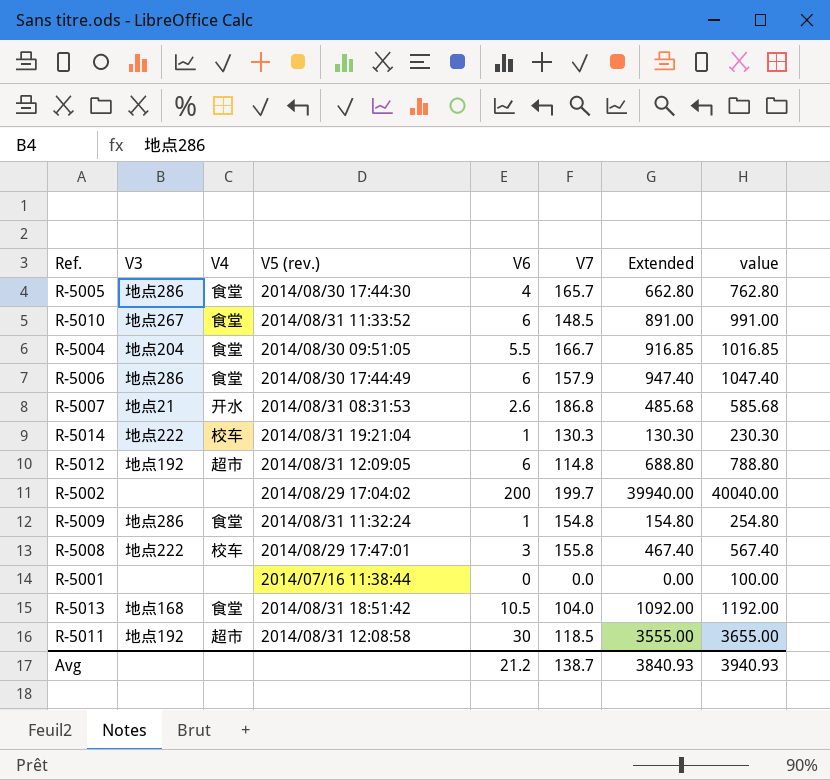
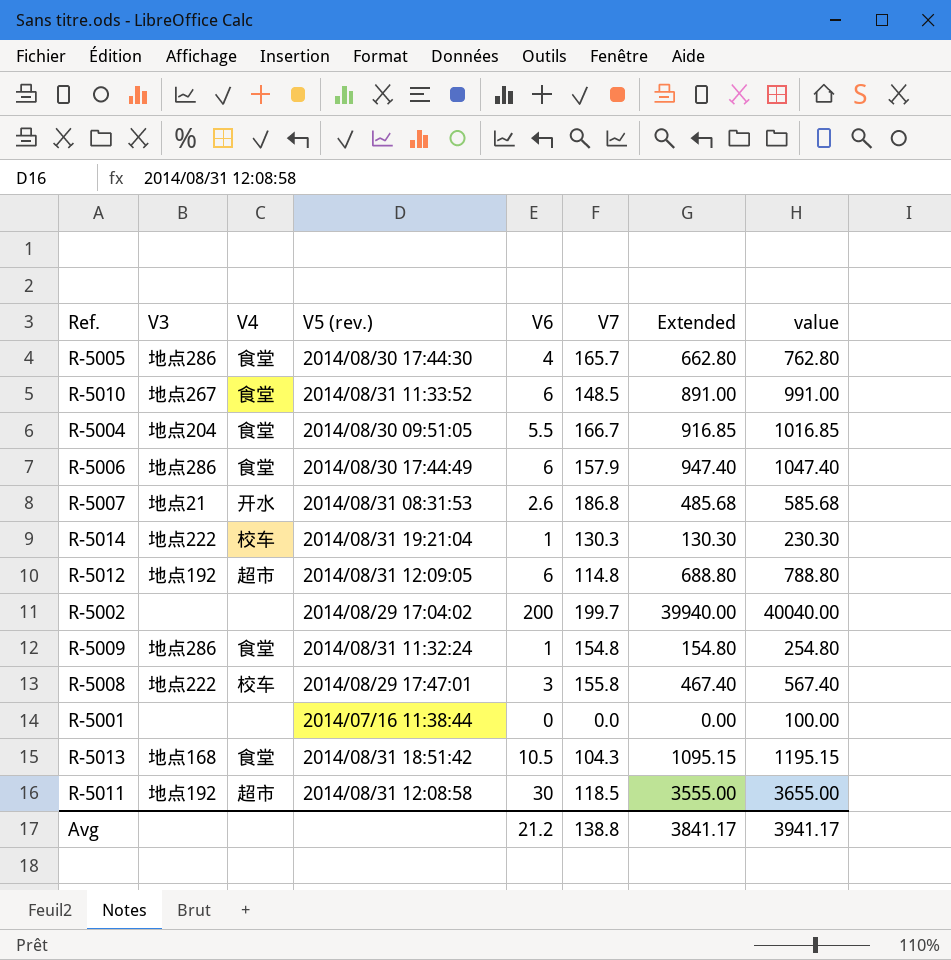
R-5013 | V7: 104.0 -> 104.3
R-5013 | Extended: 1092.00 -> 1095.15
R-5013 | value: 1192.00 -> 1195.15
Avg | V7: 138.7 -> 138.8
Avg | Extended: 3840.93 -> 3841.17
Avg | value: 3940.93 -> 3941.17

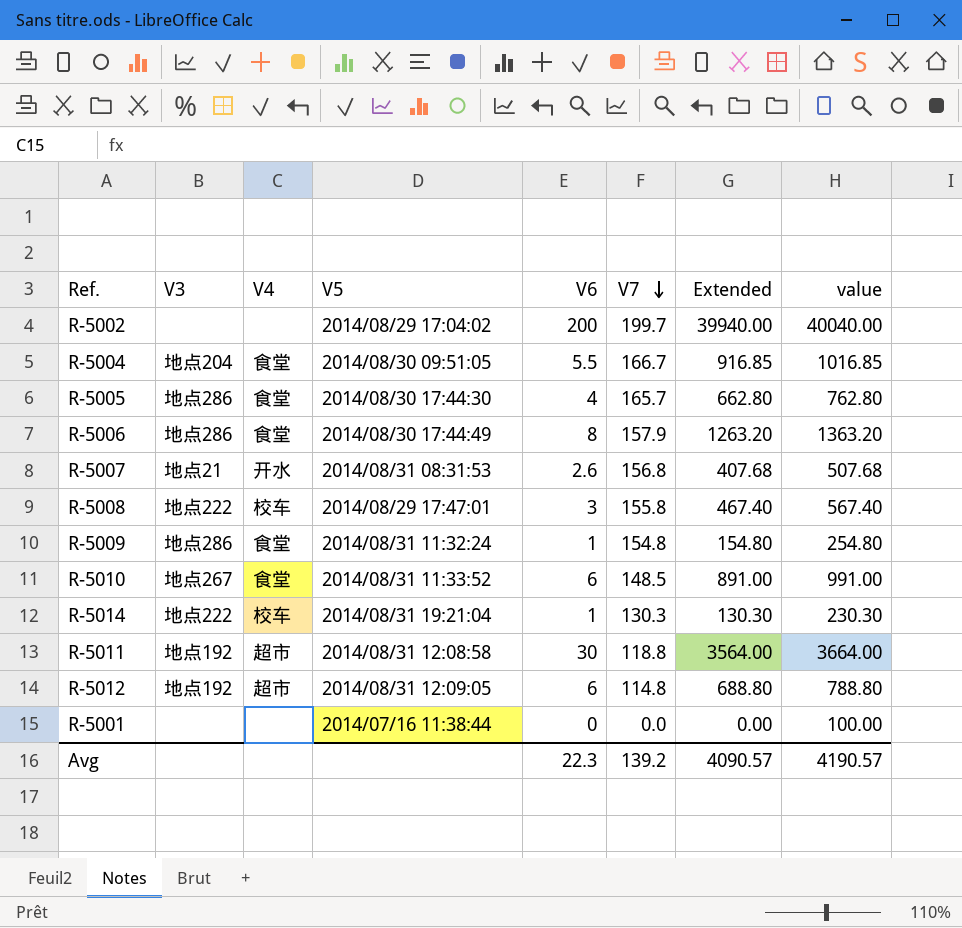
row order: none -> V7 descending
column name: V5 (rev.) -> V5
row R-5013: 地点168 | 食堂 | 2014/08/31 18:51:42 | 10.5 | 104.3 | 1095.15 | 1195.15 -> none
R-5006 | V6: 6 -> 8
R-5006 | Extended: 947.40 -> 1263.20
R-5006 | value: 1047.40 -> 1363.20
R-5007 | V7: 186.8 -> 156.8
R-5007 | Extended: 485.68 -> 407.68
R-5007 | value: 585.68 -> 507.68
R-5011 | V7: 118.5 -> 118.8
R-5011 | Extended: 3555.00 -> 3564.00
R-5011 | value: 3655.00 -> 3664.00
Avg | V6: 21.2 -> 22.3
Avg | V7: 138.8 -> 139.2
Avg | Extended: 3841.17 -> 4090.57
Avg | value: 3941.17 -> 4190.57

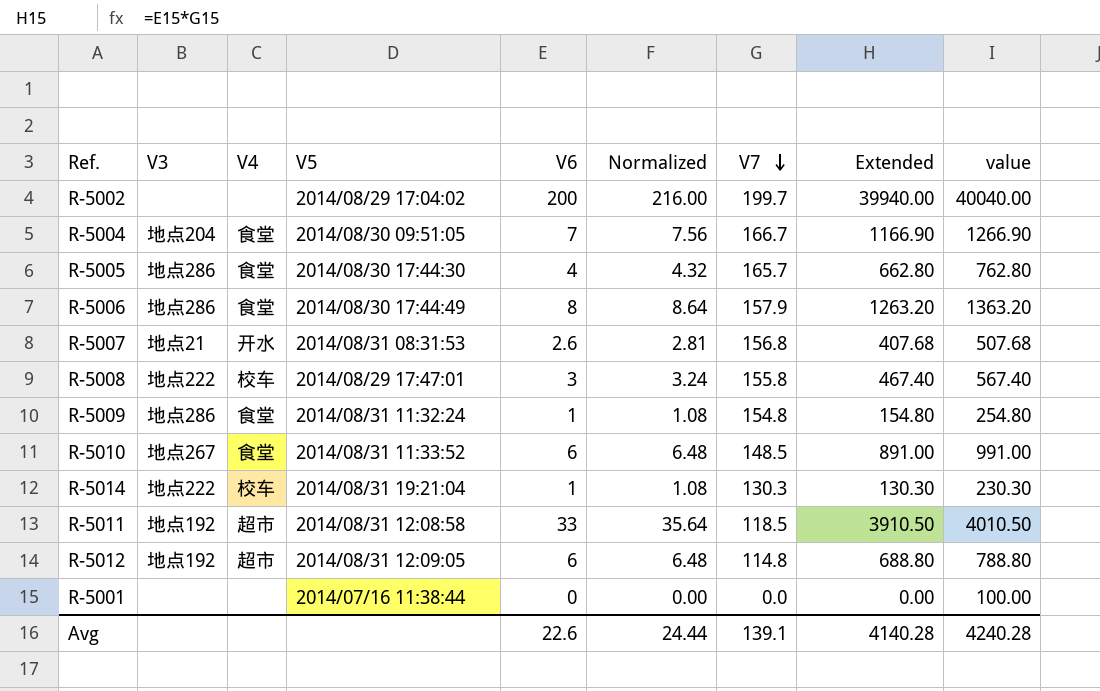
column Normalized | formula: none -> [V6] * 1.08
R-5004 | V6: 5.5 -> 7
R-5004 | Extended: 916.85 -> 1166.90
R-5004 | value: 1016.85 -> 1266.90
R-5011 | V6: 30 -> 33
R-5011 | V7: 118.8 -> 118.5
R-5011 | Extended: 3564.00 -> 3910.50
R-5011 | value: 3664.00 -> 4010.50
Avg | V6: 22.3 -> 22.6
Avg | V7: 139.2 -> 139.1
Avg | Extended: 4090.57 -> 4140.28
Avg | value: 4190.57 -> 4240.28

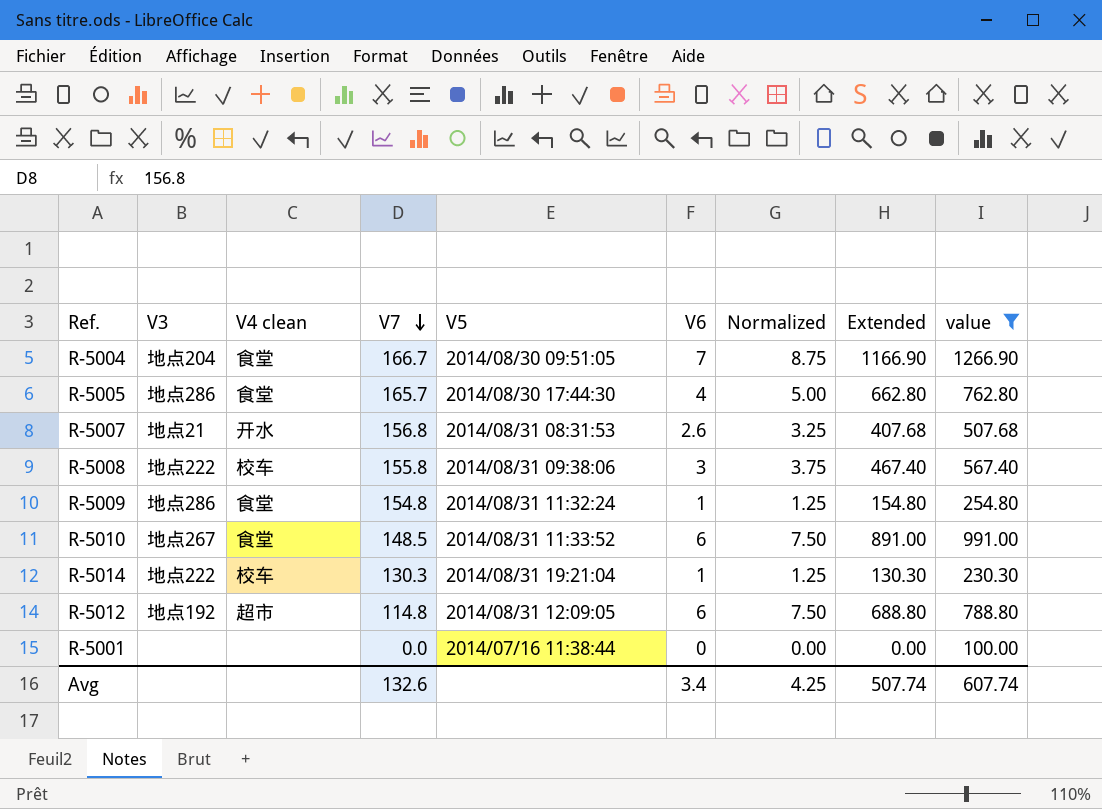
filter: none -> value <= 1266.90
column name: V4 -> V4 clean
column V7 | position: 7 -> 4
column Normalized | formula: [V6] * 1.08 -> [V6] * 1.25
R-5008 | V5: 2014/08/29 17:47:01 -> 2014/08/31 09:38:06
Avg | V7: 139.1 -> 132.6
Avg | V6: 22.6 -> 3.4
Avg | Normalized: 24.44 -> 4.25
Avg | Extended: 4140.28 -> 507.74
Avg | value: 4240.28 -> 607.74

